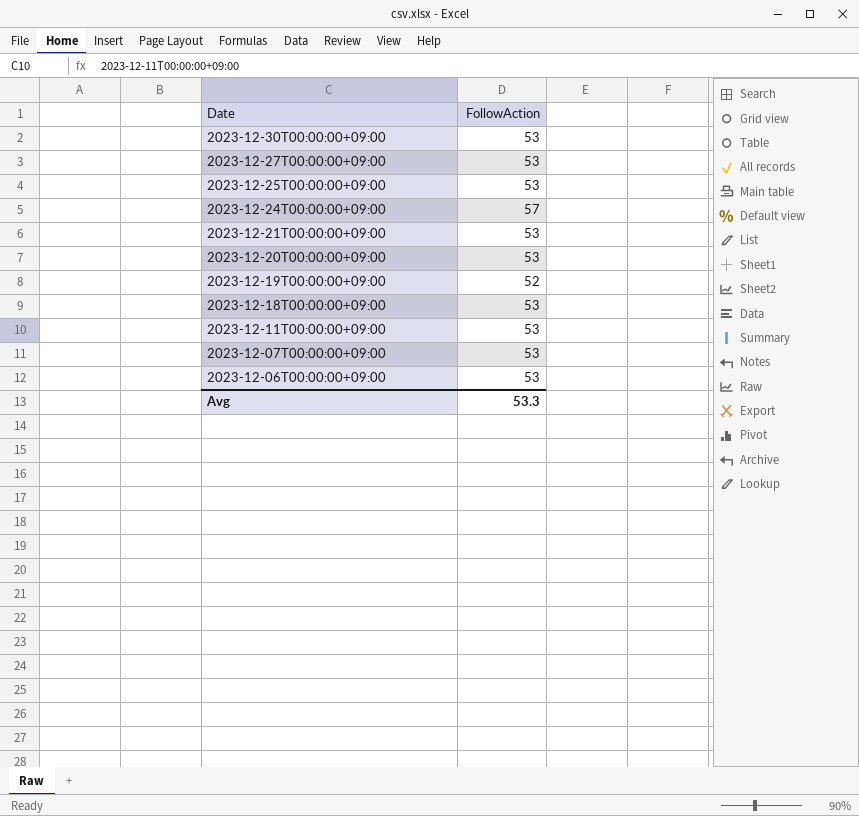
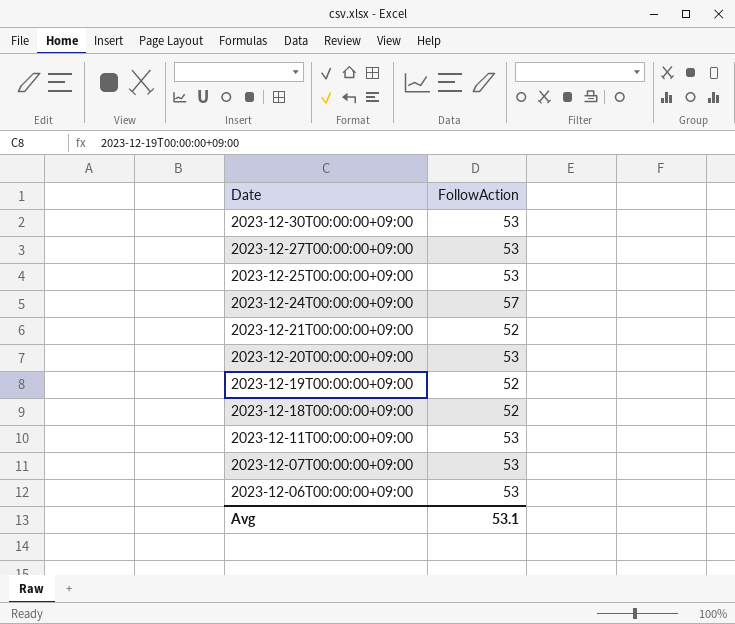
2023-12-21T00:00:00+09:00 | FollowAction: 53 -> 52
2023-12-18T00:00:00+09:00 | FollowAction: 53 -> 52
Avg | FollowAction: 53.3 -> 53.1

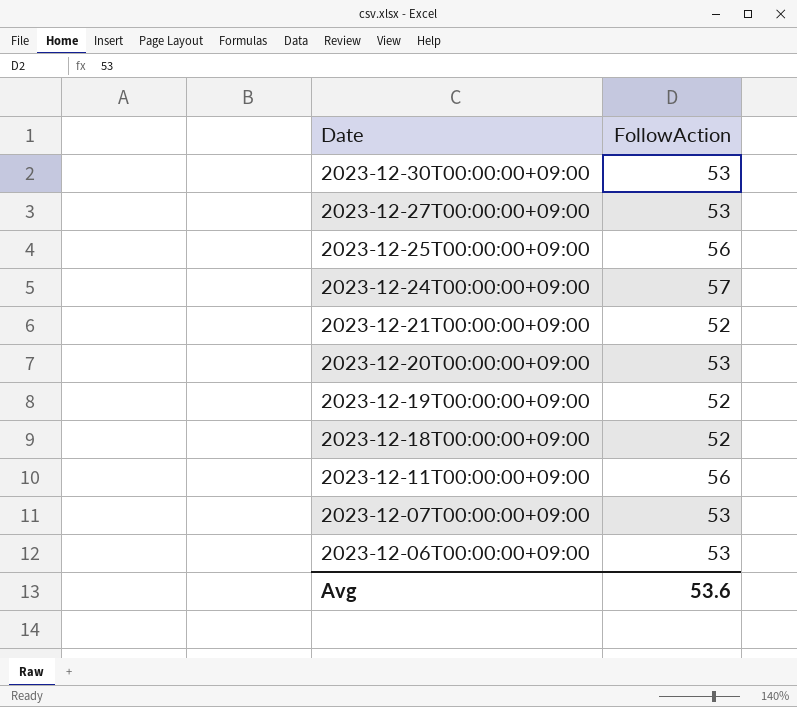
2023-12-25T00:00:00+09:00 | FollowAction: 53 -> 56
2023-12-11T00:00:00+09:00 | FollowAction: 53 -> 56
Avg | FollowAction: 53.1 -> 53.6

